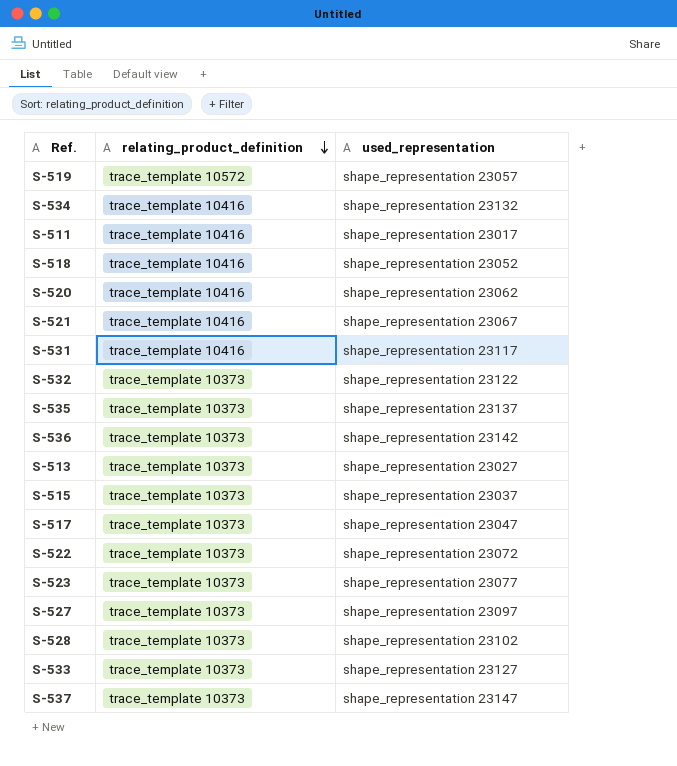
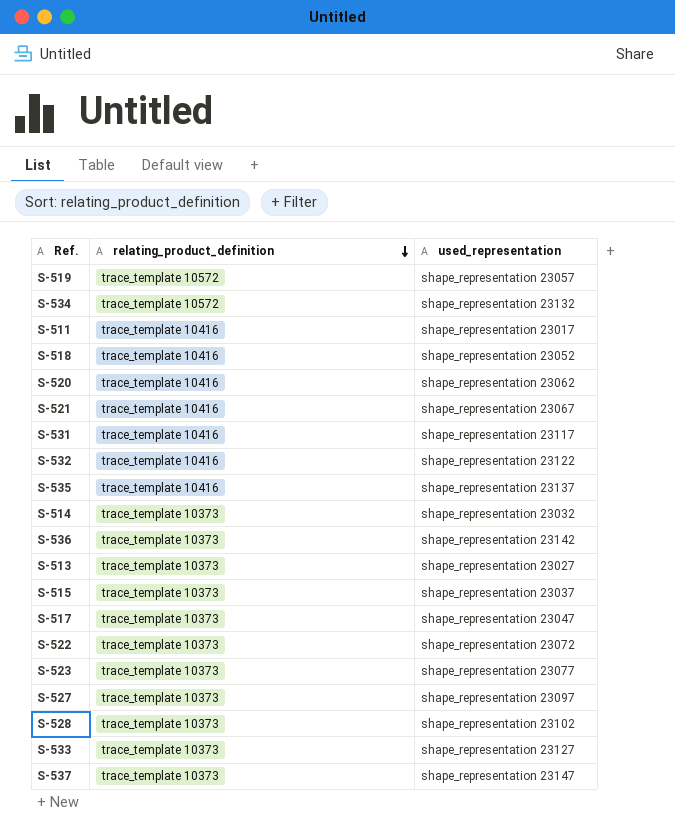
S-534 | relating_product_definition: trace_template 10416 -> trace_template 10572
S-532 | relating_product_definition: trace_template 10373 -> trace_template 10416
S-535 | relating_product_definition: trace_template 10373 -> trace_template 10416
row S-514: none -> trace_template 10373 | shape_representation 23032

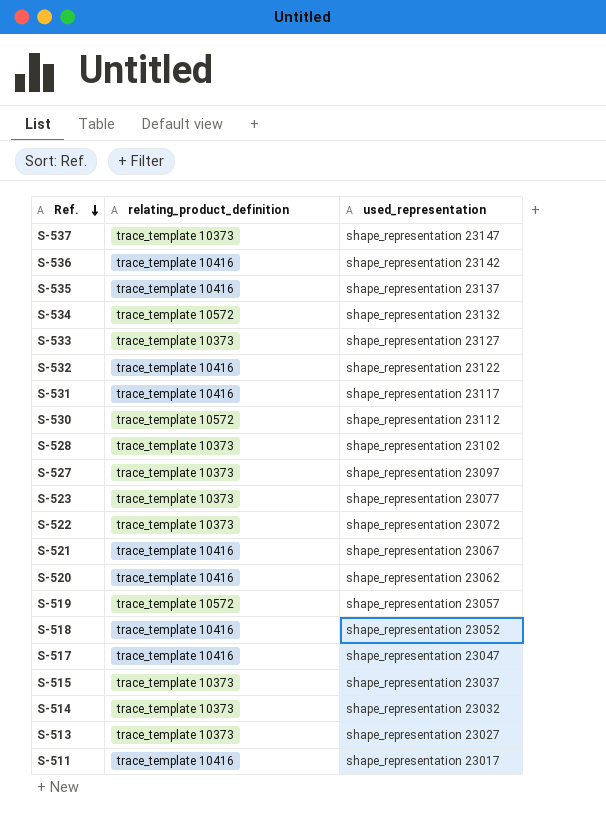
row order: relating_product_definition descending -> Ref. descending
S-536 | relating_product_definition: trace_template 10373 -> trace_template 10416
row S-530: none -> trace_template 10572 | shape_representation 23112
S-517 | relating_product_definition: trace_template 10373 -> trace_template 10416

